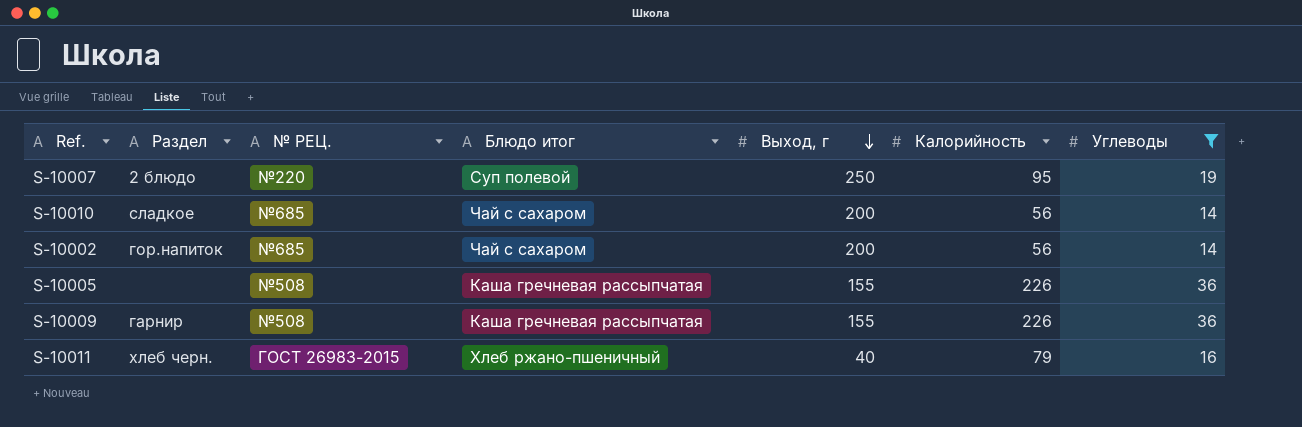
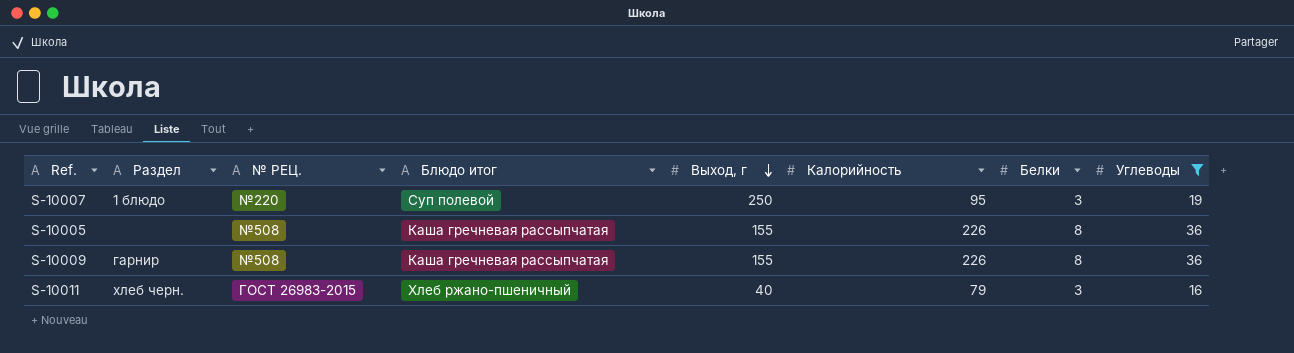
column Белки | position: none -> 7
row S-10010: сладкое | №685 | Чай с сахаром | 200 | 56 | 14 -> none
row S-10002: гор.напиток | №685 | Чай с сахаром | 200 | 56 | 14 -> none
S-10007 | Раздел: 2 блюдо -> 1 блюдо

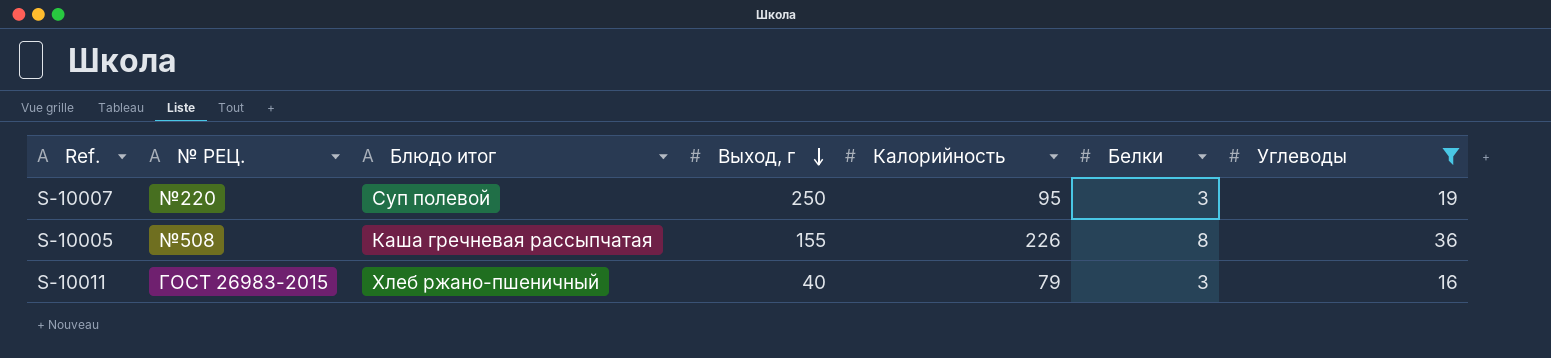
column Раздел | position: 2 -> none
row S-10009: гарнир | №508 | Каша гречневая рассыпчатая | 155 | 226 | 8 | 36 -> none

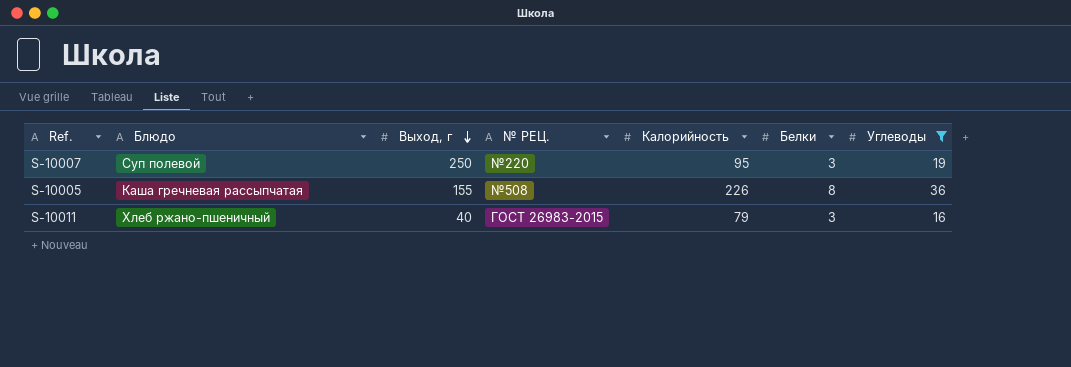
column name: Блюдо итог -> Блюдо
column № РЕЦ. | position: 2 -> 4

